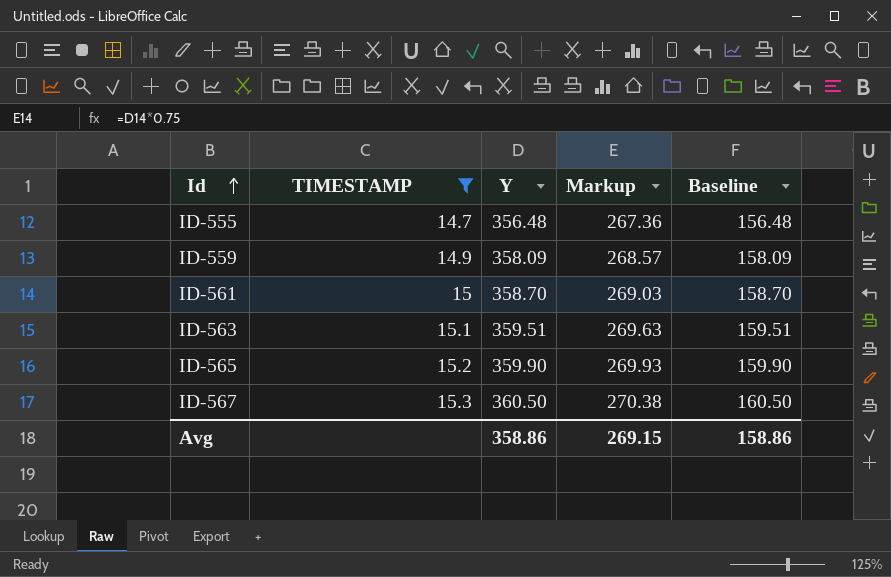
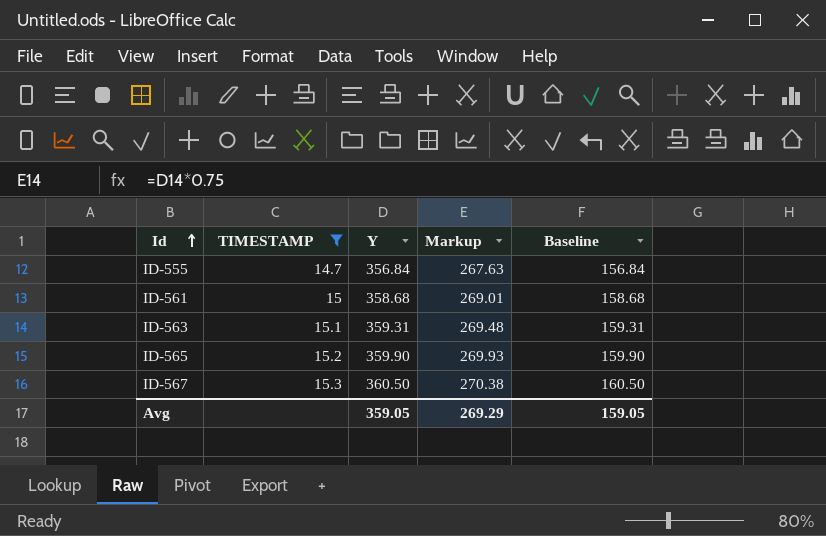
row ID-559: 14.9 | 358.09 | 268.57 | 158.09 -> none
ID-555 | Y: 356.48 -> 356.84
ID-555 | Markup: 267.36 -> 267.63
ID-555 | Baseline: 156.48 -> 156.84
ID-561 | Y: 358.70 -> 358.68
ID-561 | Markup: 269.03 -> 269.01
ID-561 | Baseline: 158.70 -> 158.68
ID-563 | Y: 359.51 -> 359.31
ID-563 | Markup: 269.63 -> 269.48
ID-563 | Baseline: 159.51 -> 159.31
Avg | Y: 358.86 -> 359.05
Avg | Markup: 269.15 -> 269.29
Avg | Baseline: 158.86 -> 159.05

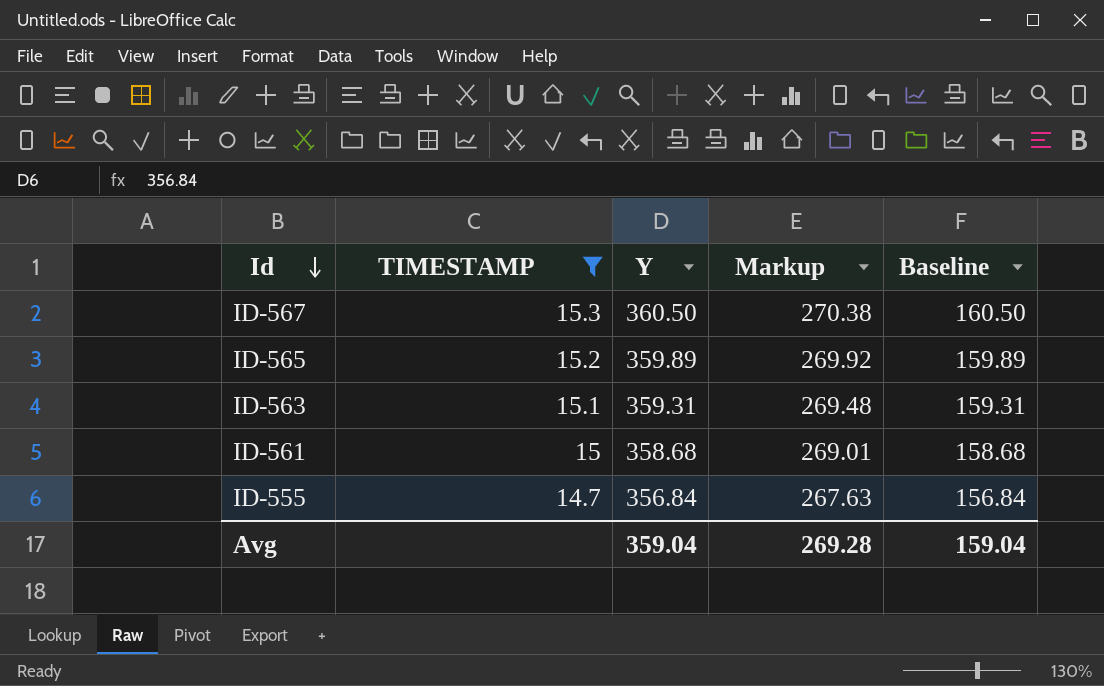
row order: Id ascending -> Id descending
ID-565 | Y: 359.90 -> 359.89
ID-565 | Markup: 269.93 -> 269.92
ID-565 | Baseline: 159.90 -> 159.89
Avg | Y: 359.05 -> 359.04
Avg | Markup: 269.29 -> 269.28
Avg | Baseline: 159.05 -> 159.04

